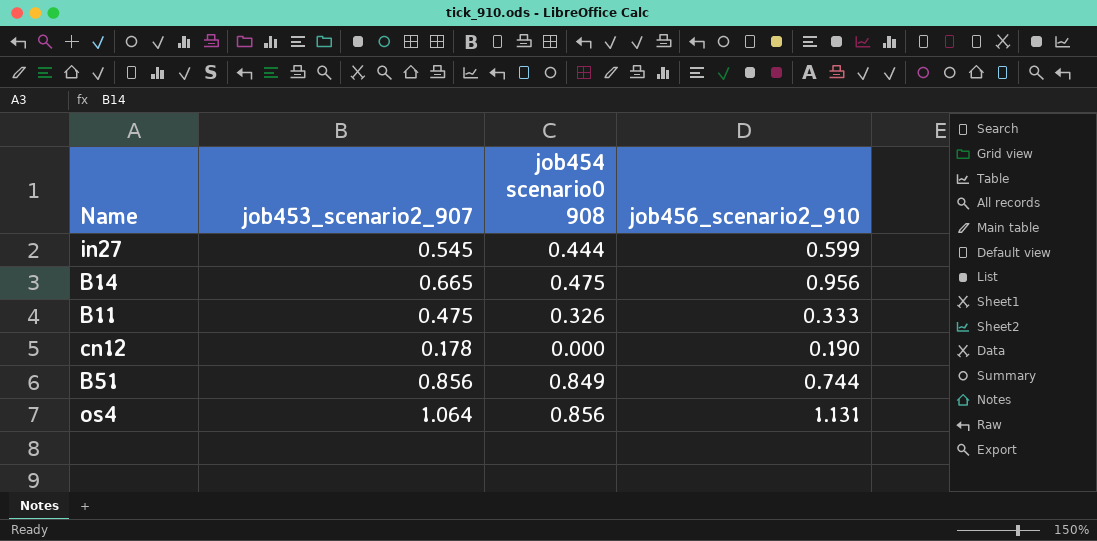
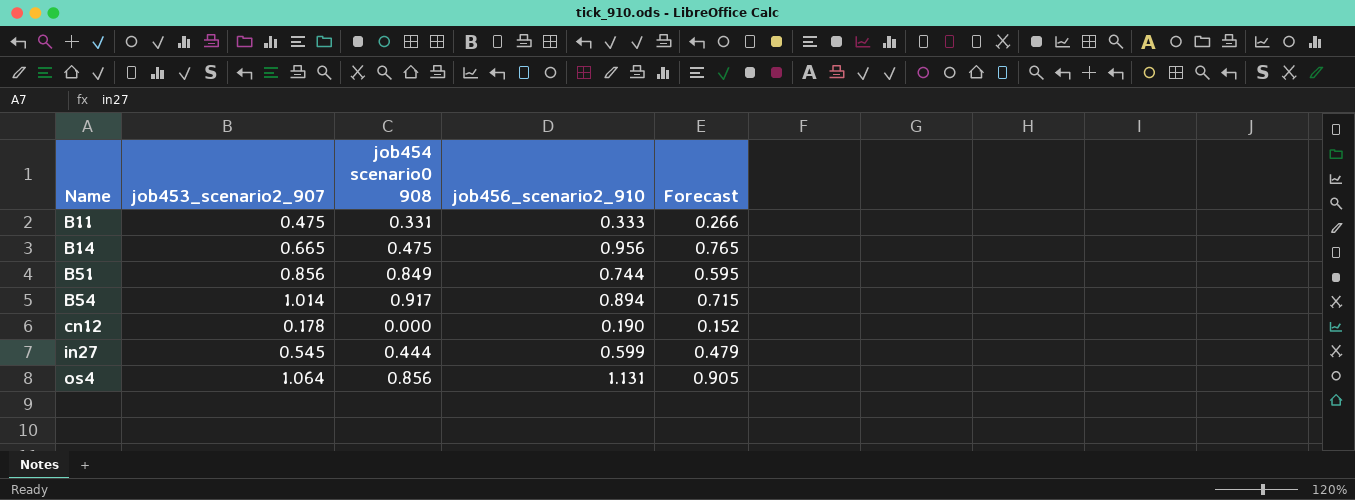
row order: none -> Name ascending
column Forecast | formula: none -> [job456_scenario2_910] * 0.8
B11 | job454 scenario0 908: 0.326 -> 0.331
row B54: none -> 1.014 | 0.917 | 0.894 | 0.715

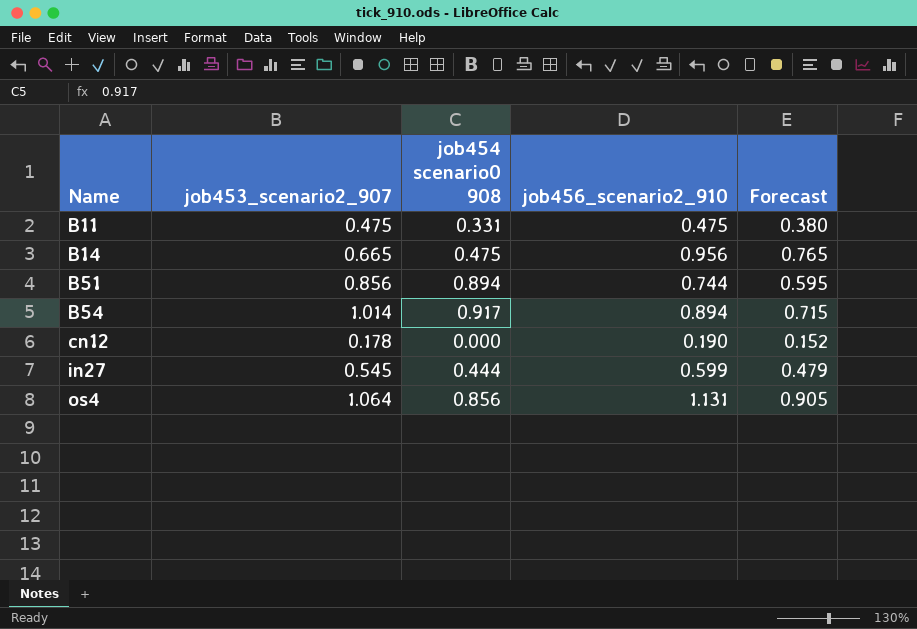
B11 | job456_scenario2_910: 0.333 -> 0.475
B11 | Forecast: 0.266 -> 0.380
B51 | job454 scenario0 908: 0.849 -> 0.894

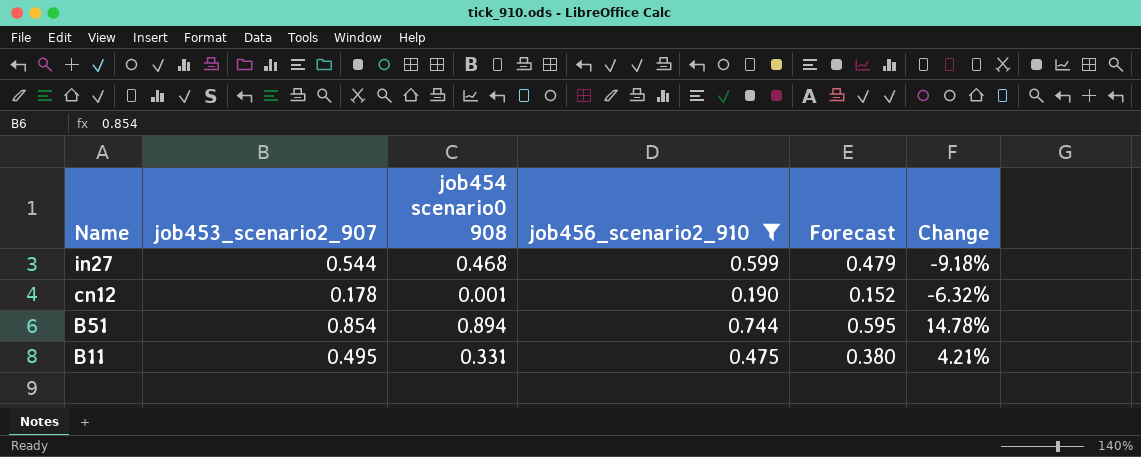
filter: none -> job456_scenario2_910 <= 0.744
row order: Name ascending -> Name descending
column Change | formula: none -> ([job453_scenario2_907] - [job456_scenario2_910]) / [job456_scenario2_910]
in27 | job453_scenario2_907: 0.545 -> 0.544
in27 | job454 scenario0 908: 0.444 -> 0.468
cn12 | job454 scenario0 908: 0.000 -> 0.001
B51 | job453_scenario2_907: 0.856 -> 0.854
B11 | job453_scenario2_907: 0.475 -> 0.495

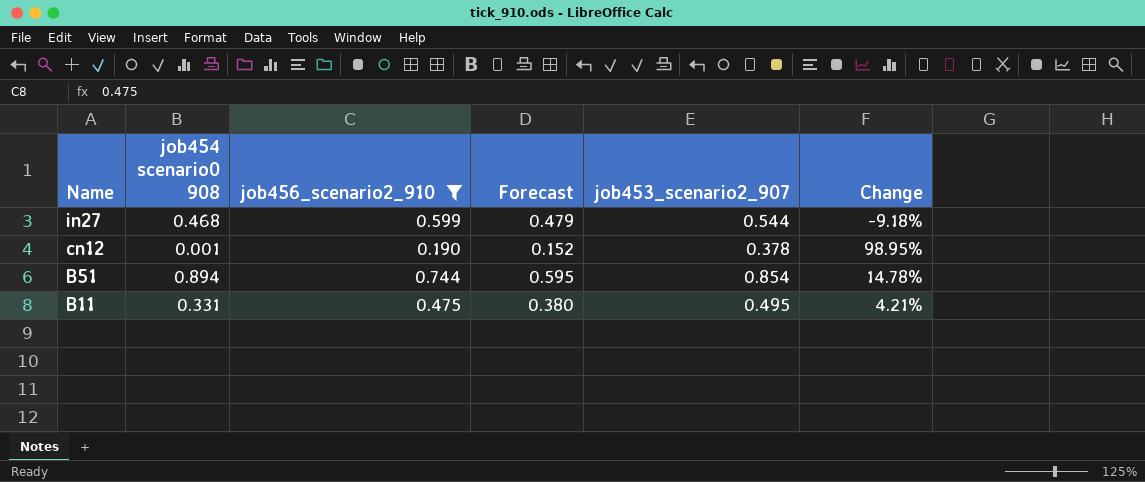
column job453_scenario2_907 | position: 2 -> 5
cn12 | job453_scenario2_907: 0.178 -> 0.378
cn12 | Change: -6.32% -> 98.95%

